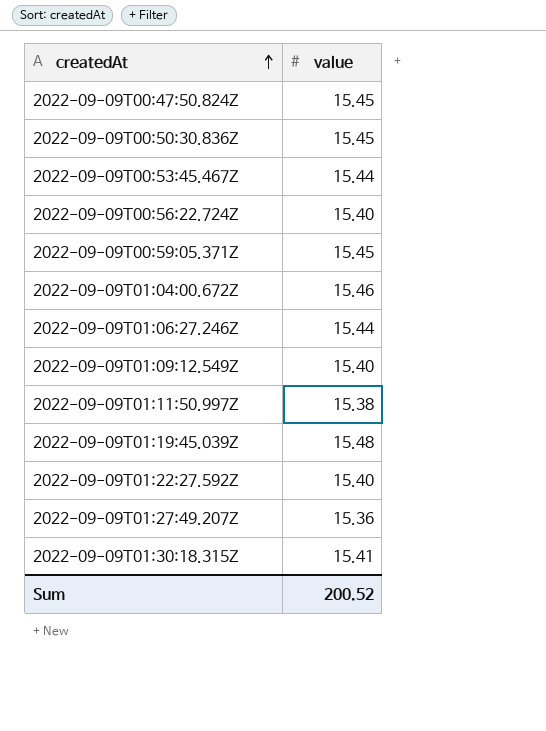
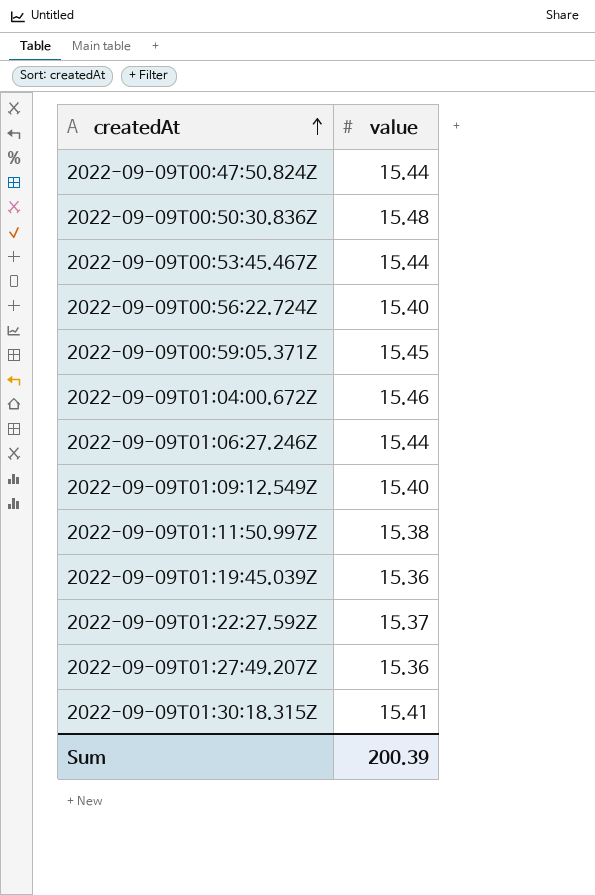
2022-09-09T00:47:50.824Z | value: 15.45 -> 15.44
2022-09-09T00:50:30.836Z | value: 15.45 -> 15.48
2022-09-09T01:19:45.039Z | value: 15.48 -> 15.36
2022-09-09T01:22:27.592Z | value: 15.40 -> 15.37
Sum | value: 200.52 -> 200.39

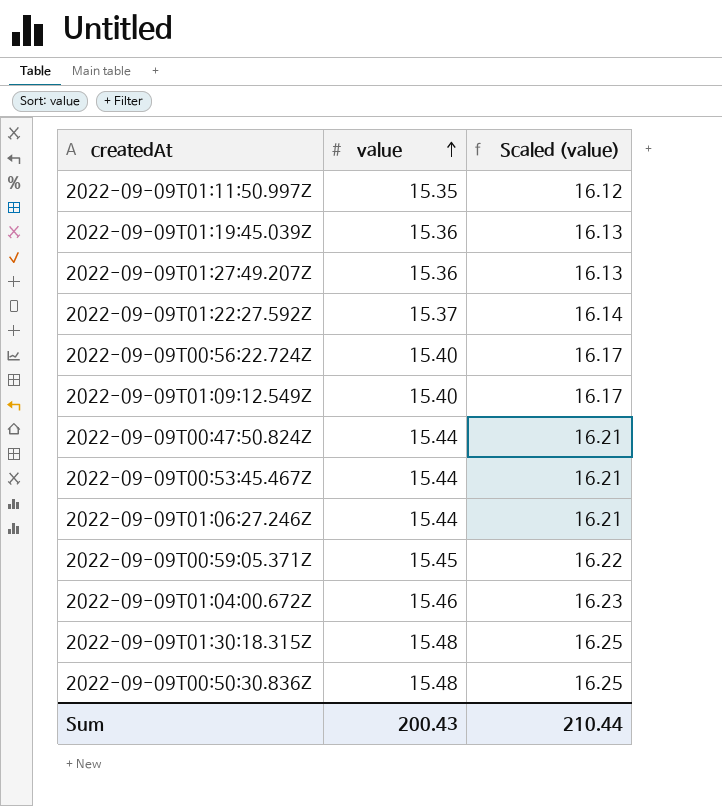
row order: createdAt ascending -> value ascending
column Scaled (value) | formula: none -> [value] * 1.05
2022-09-09T01:11:50.997Z | value: 15.38 -> 15.35
2022-09-09T01:30:18.315Z | value: 15.41 -> 15.48
Sum | value: 200.39 -> 200.43

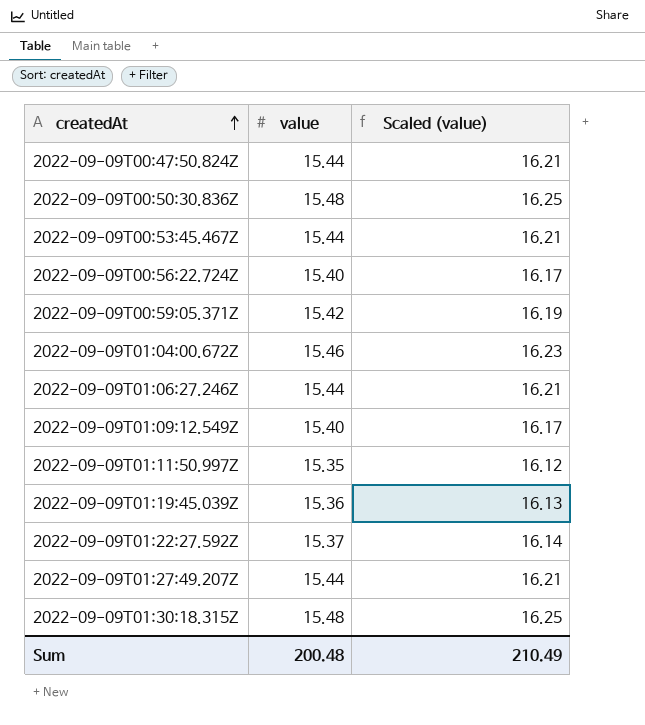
row order: value ascending -> createdAt ascending
2022-09-09T00:59:05.371Z | value: 15.45 -> 15.42
2022-09-09T00:59:05.371Z | Scaled (value): 16.22 -> 16.19
2022-09-09T01:27:49.207Z | value: 15.36 -> 15.44
2022-09-09T01:27:49.207Z | Scaled (value): 16.13 -> 16.21
Sum | value: 200.43 -> 200.48
Sum | Scaled (value): 210.44 -> 210.49

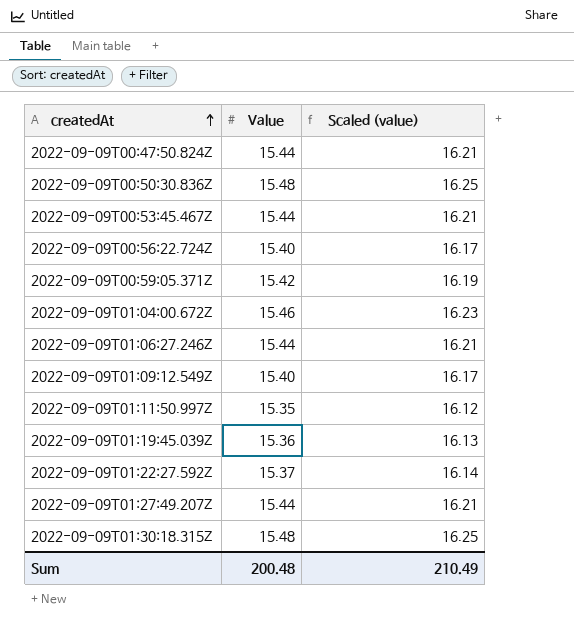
column name: value -> Value

